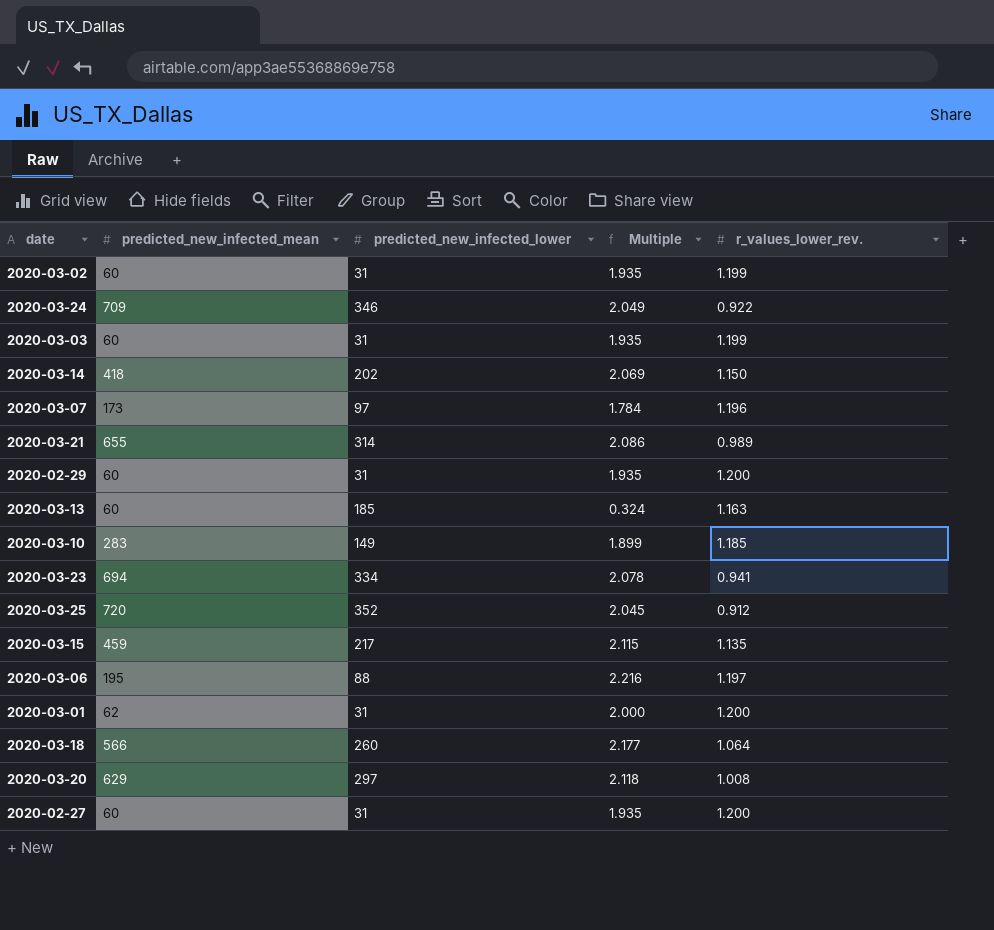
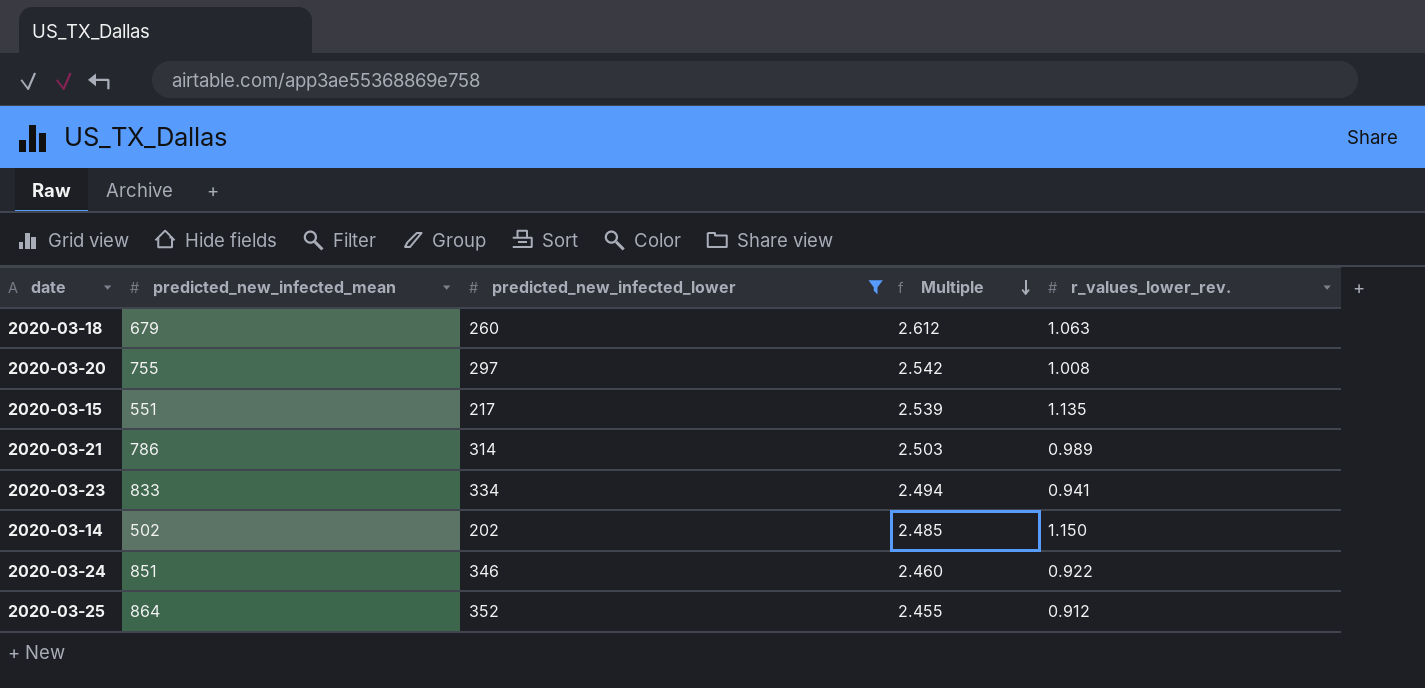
filter: none -> predicted_new_infected_lower >= 202
row order: none -> Multiple descending
2020-03-18 | predicted_new_infected_mean: 566 -> 679
2020-03-18 | Multiple: 2.177 -> 2.612
2020-03-18 | r_values_lower_rev.: 1.064 -> 1.063
2020-03-20 | predicted_new_infected_mean: 629 -> 755
2020-03-20 | Multiple: 2.118 -> 2.542
2020-03-15 | predicted_new_infected_mean: 459 -> 551
2020-03-15 | Multiple: 2.115 -> 2.539
2020-03-21 | predicted_new_infected_mean: 655 -> 786
2020-03-21 | Multiple: 2.086 -> 2.503
2020-03-23 | predicted_new_infected_mean: 694 -> 833
2020-03-23 | Multiple: 2.078 -> 2.494
2020-03-14 | predicted_new_infected_mean: 418 -> 502
2020-03-14 | Multiple: 2.069 -> 2.485
2020-03-24 | predicted_new_infected_mean: 709 -> 851
2020-03-24 | Multiple: 2.049 -> 2.460
2020-03-25 | predicted_new_infected_mean: 720 -> 864
2020-03-25 | Multiple: 2.045 -> 2.455

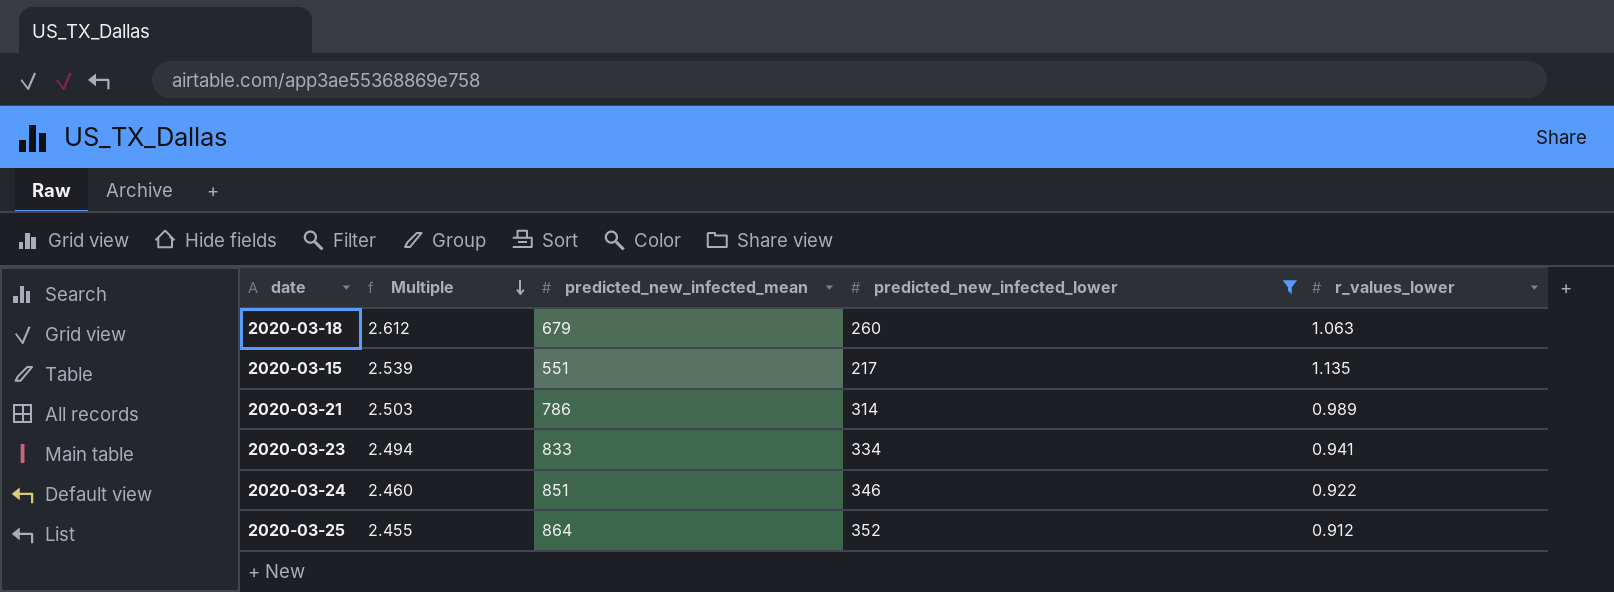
column Multiple | position: 4 -> 2
column name: r_values_lower_rev. -> r_values_lower
row 2020-03-20: 755 | 297 | 2.542 | 1.008 -> none
row 2020-03-14: 502 | 202 | 2.485 | 1.150 -> none

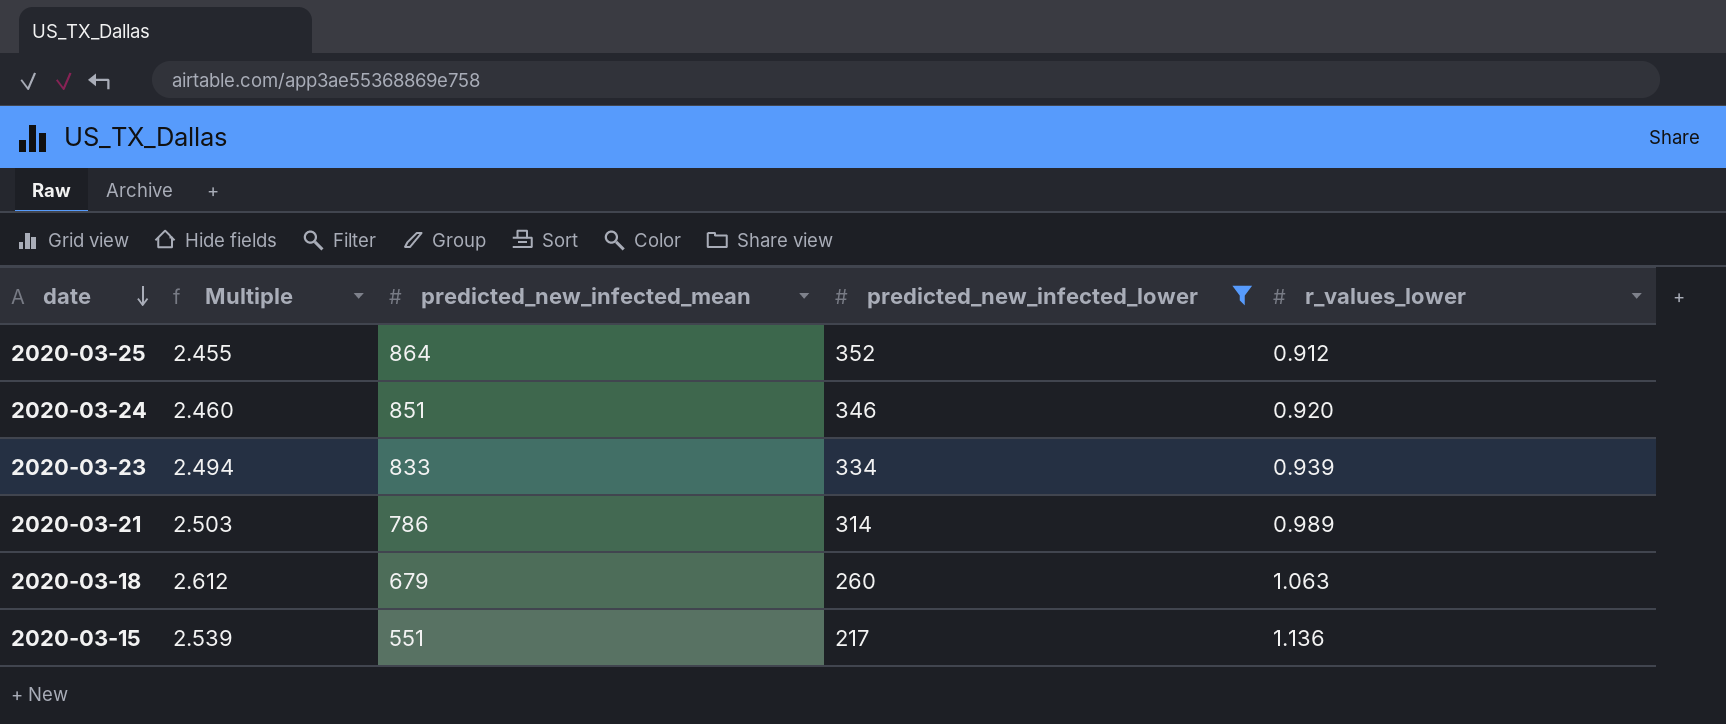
row order: Multiple descending -> date descending
2020-03-24 | r_values_lower: 0.922 -> 0.920
2020-03-23 | r_values_lower: 0.941 -> 0.939
2020-03-15 | r_values_lower: 1.135 -> 1.136

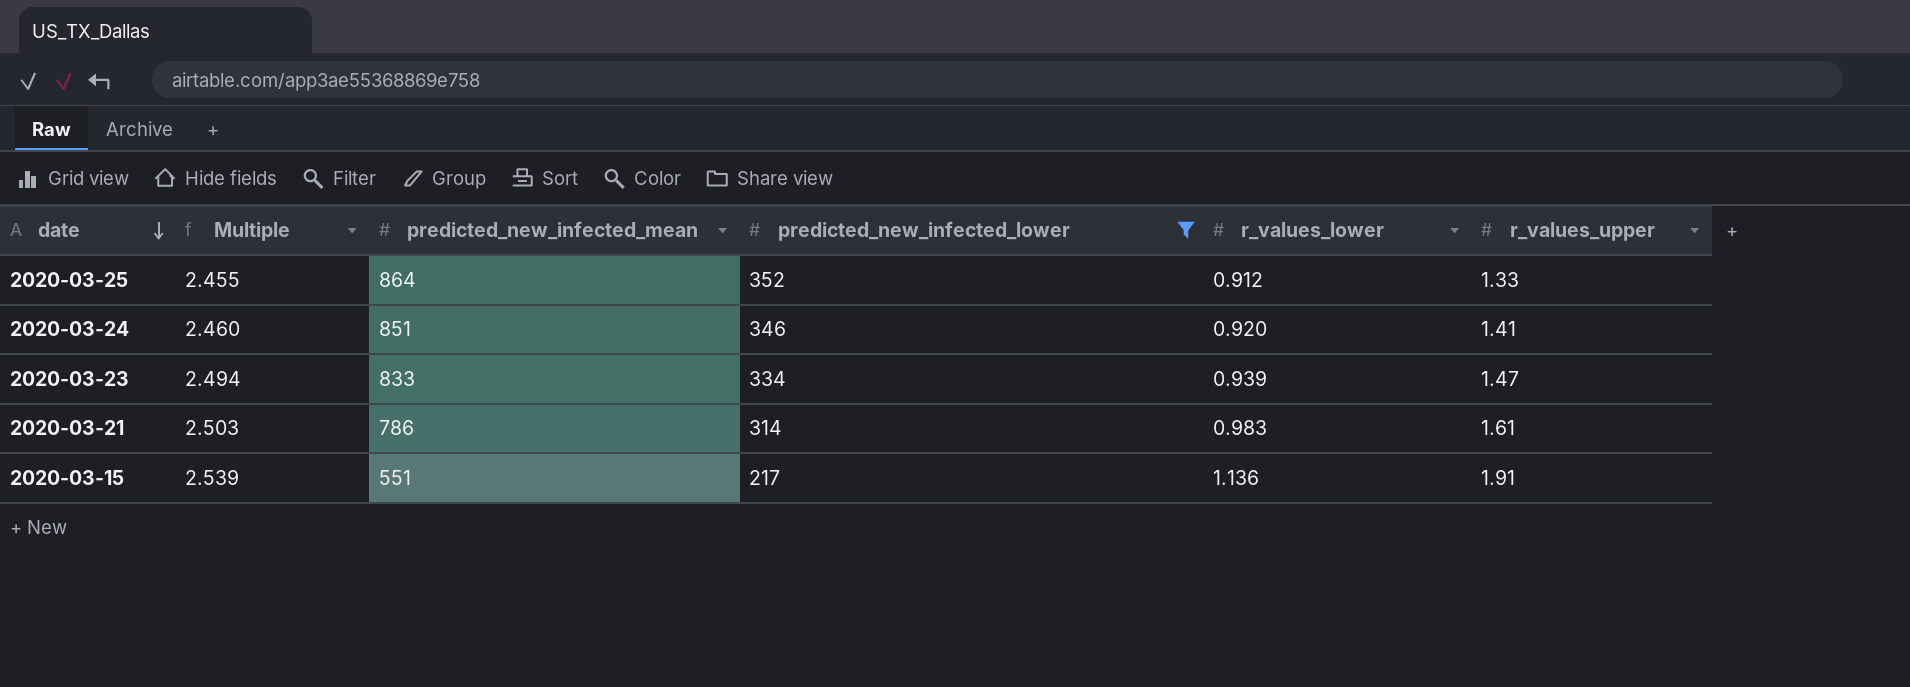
column r_values_upper | position: none -> 6
row 2020-03-18: 2.612 | 679 | 260 | 1.063 -> none
2020-03-21 | r_values_lower: 0.989 -> 0.983

